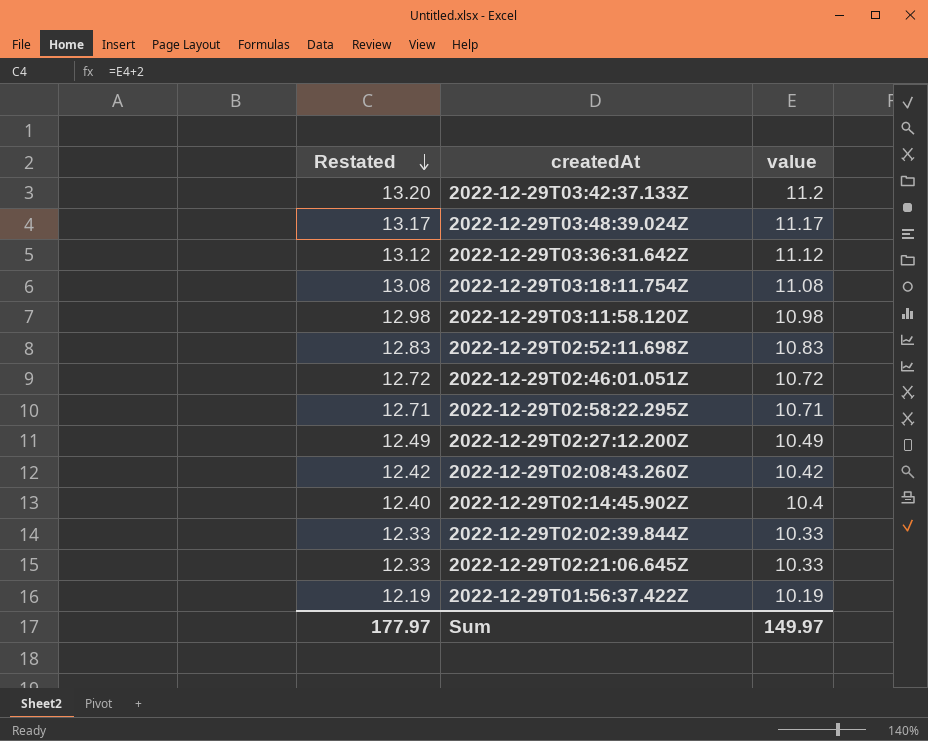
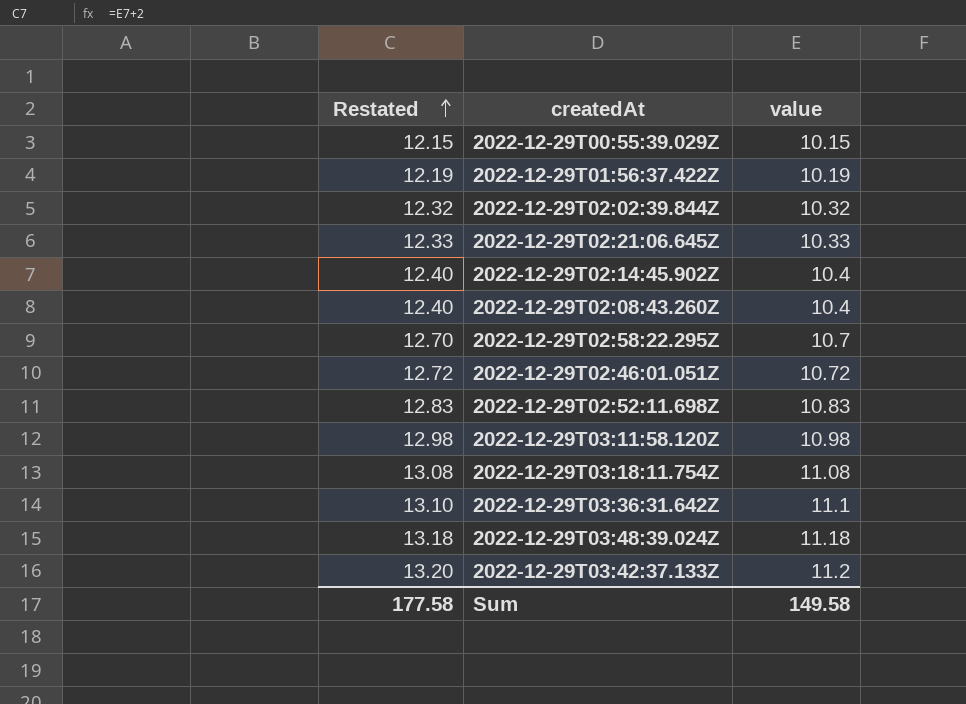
row order: Restated descending -> Restated ascending
row 2022-12-29T02:27:12.200Z: 12.49 | 10.49 -> none
row 2022-12-29T00:55:39.029Z: none -> 12.15 | 10.15
2022-12-29T02:02:39.844Z | Restated: 12.33 -> 12.32
2022-12-29T02:02:39.844Z | value: 10.33 -> 10.32
2022-12-29T02:08:43.260Z | Restated: 12.42 -> 12.40
2022-12-29T02:08:43.260Z | value: 10.42 -> 10.4
2022-12-29T02:58:22.295Z | Restated: 12.71 -> 12.70
2022-12-29T02:58:22.295Z | value: 10.71 -> 10.7
2022-12-29T03:36:31.642Z | Restated: 13.12 -> 13.10
2022-12-29T03:36:31.642Z | value: 11.12 -> 11.1
2022-12-29T03:48:39.024Z | Restated: 13.17 -> 13.18
2022-12-29T03:48:39.024Z | value: 11.17 -> 11.18
Sum | Restated: 177.97 -> 177.58
Sum | value: 149.97 -> 149.58

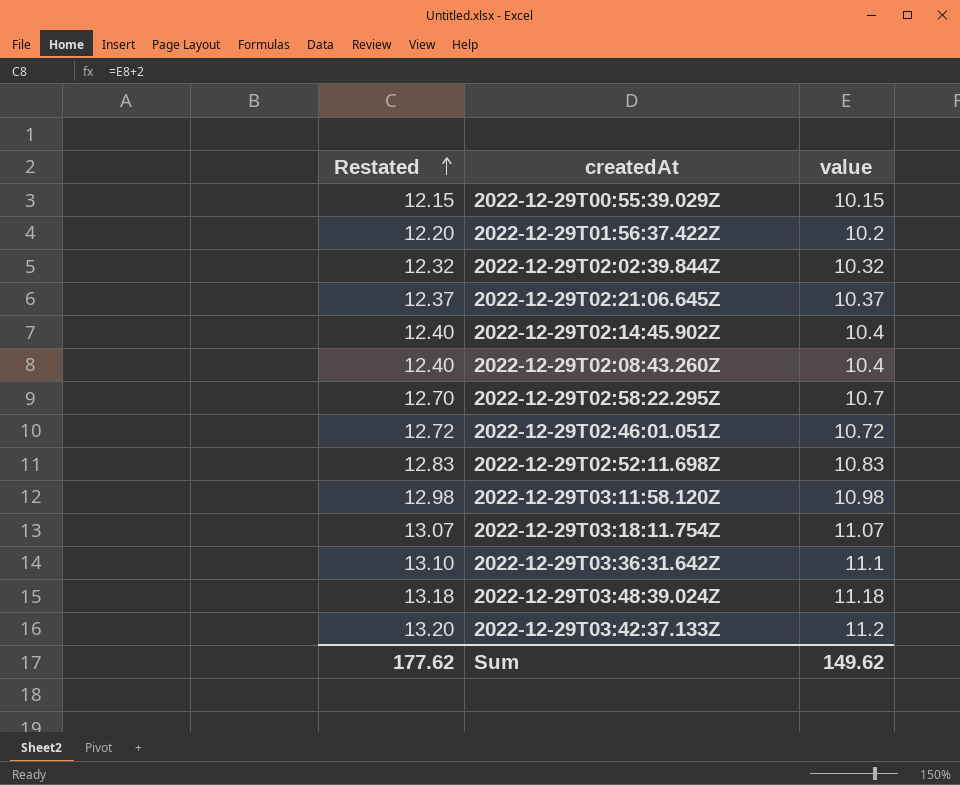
2022-12-29T01:56:37.422Z | Restated: 12.19 -> 12.20
2022-12-29T01:56:37.422Z | value: 10.19 -> 10.2
2022-12-29T02:21:06.645Z | Restated: 12.33 -> 12.37
2022-12-29T02:21:06.645Z | value: 10.33 -> 10.37
2022-12-29T03:18:11.754Z | Restated: 13.08 -> 13.07
2022-12-29T03:18:11.754Z | value: 11.08 -> 11.07
Sum | Restated: 177.58 -> 177.62
Sum | value: 149.58 -> 149.62

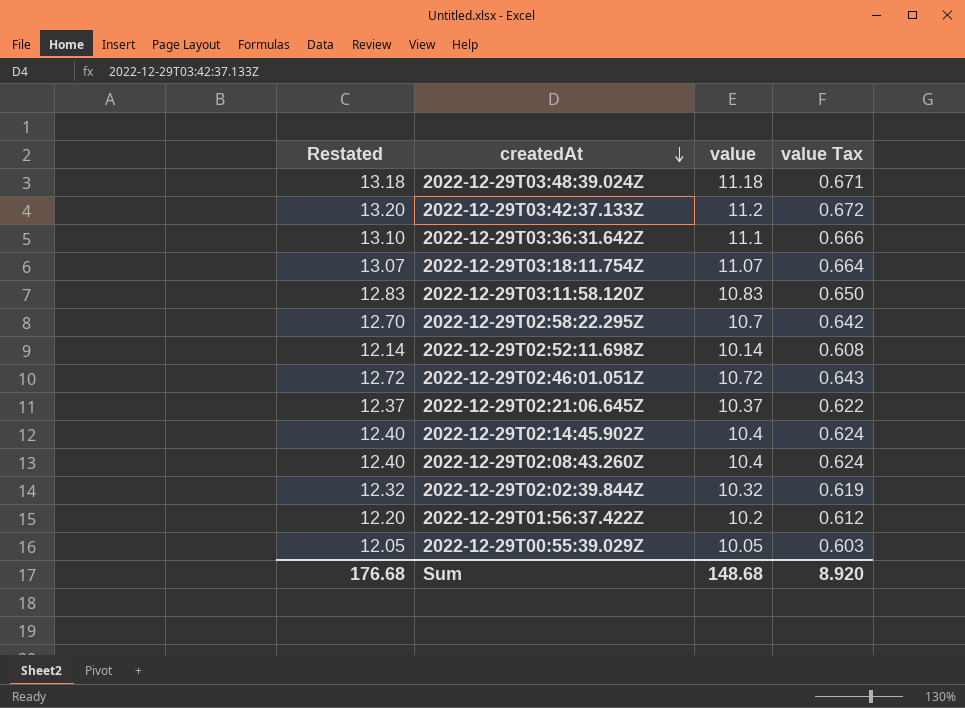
row order: Restated ascending -> createdAt descending
column value Tax | formula: none -> [value] * 0.06
2022-12-29T03:11:58.120Z | Restated: 12.98 -> 12.83
2022-12-29T03:11:58.120Z | value: 10.98 -> 10.83
2022-12-29T02:52:11.698Z | Restated: 12.83 -> 12.14
2022-12-29T02:52:11.698Z | value: 10.83 -> 10.14
2022-12-29T00:55:39.029Z | Restated: 12.15 -> 12.05
2022-12-29T00:55:39.029Z | value: 10.15 -> 10.05
Sum | Restated: 177.62 -> 176.68
Sum | value: 149.62 -> 148.68

